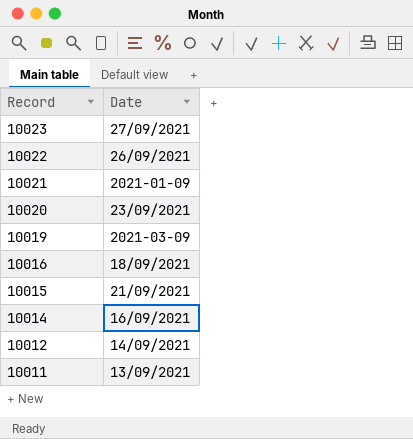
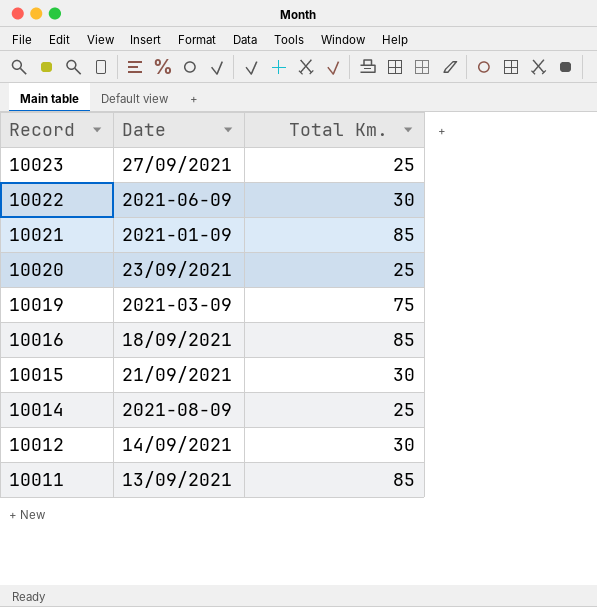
column Total Km. | position: none -> 3
10022 | Date: 26/09/2021 -> 2021-06-09
10014 | Date: 16/09/2021 -> 2021-08-09

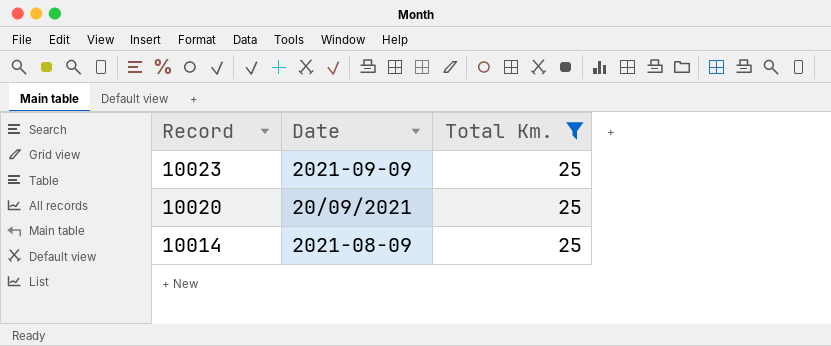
filter: none -> Total Km. = 25
10023 | Date: 27/09/2021 -> 2021-09-09
10020 | Date: 23/09/2021 -> 20/09/2021

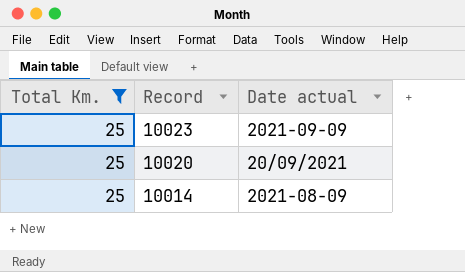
column Total Km. | position: 3 -> 1
column name: Date -> Date actual

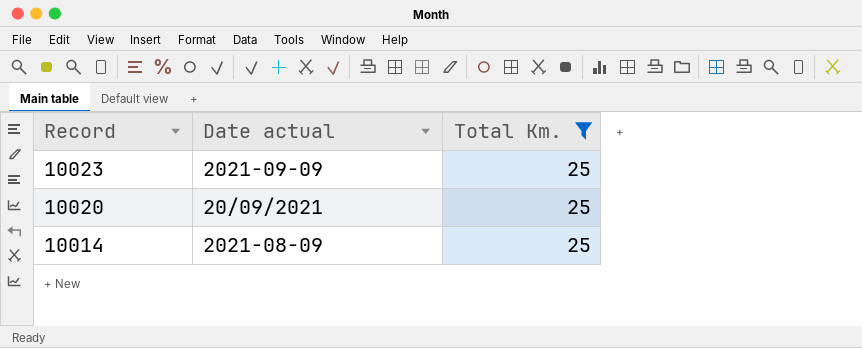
column Total Km. | position: 1 -> 3

